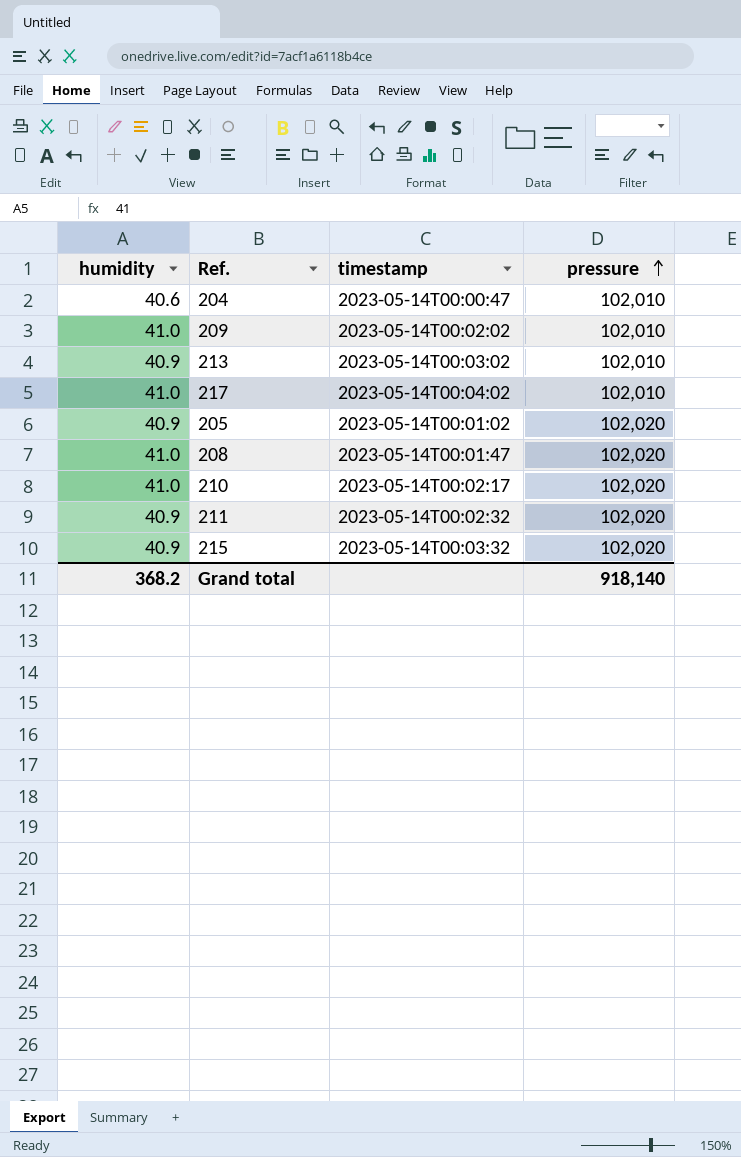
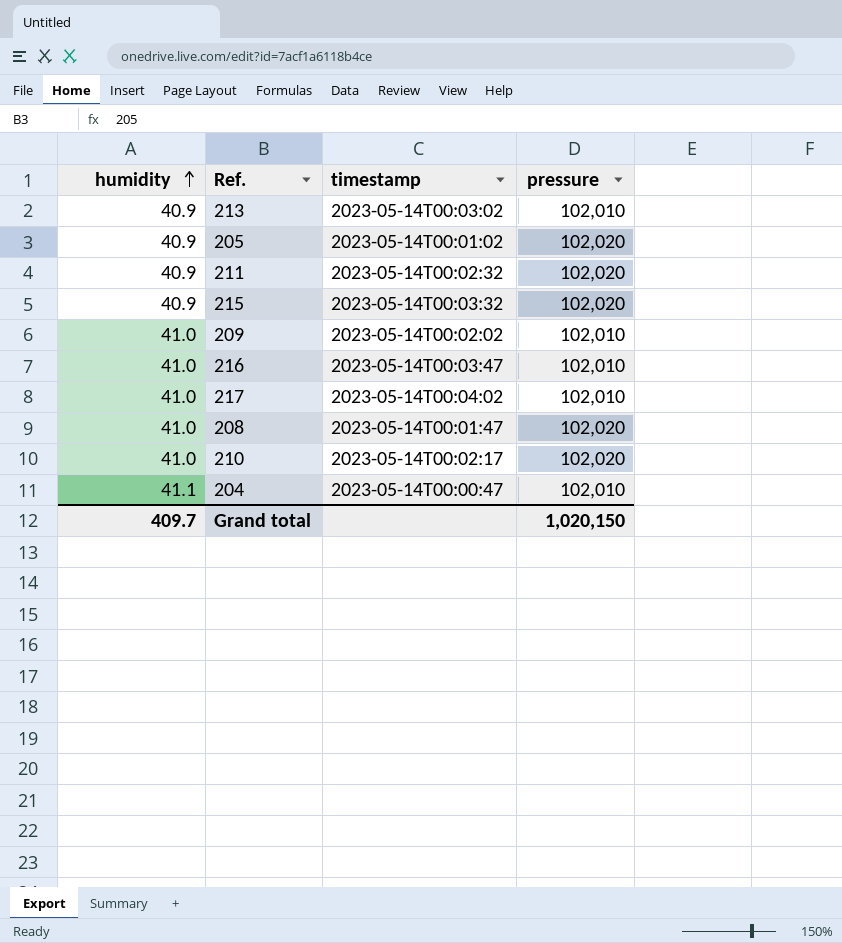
row order: pressure ascending -> humidity ascending
row 216: none -> 41.0 | 2023-05-14T00:03:47 | 102,010
204 | humidity: 40.6 -> 41.1
Grand total | humidity: 368.2 -> 409.7
Grand total | pressure: 918,140 -> 1,020,150

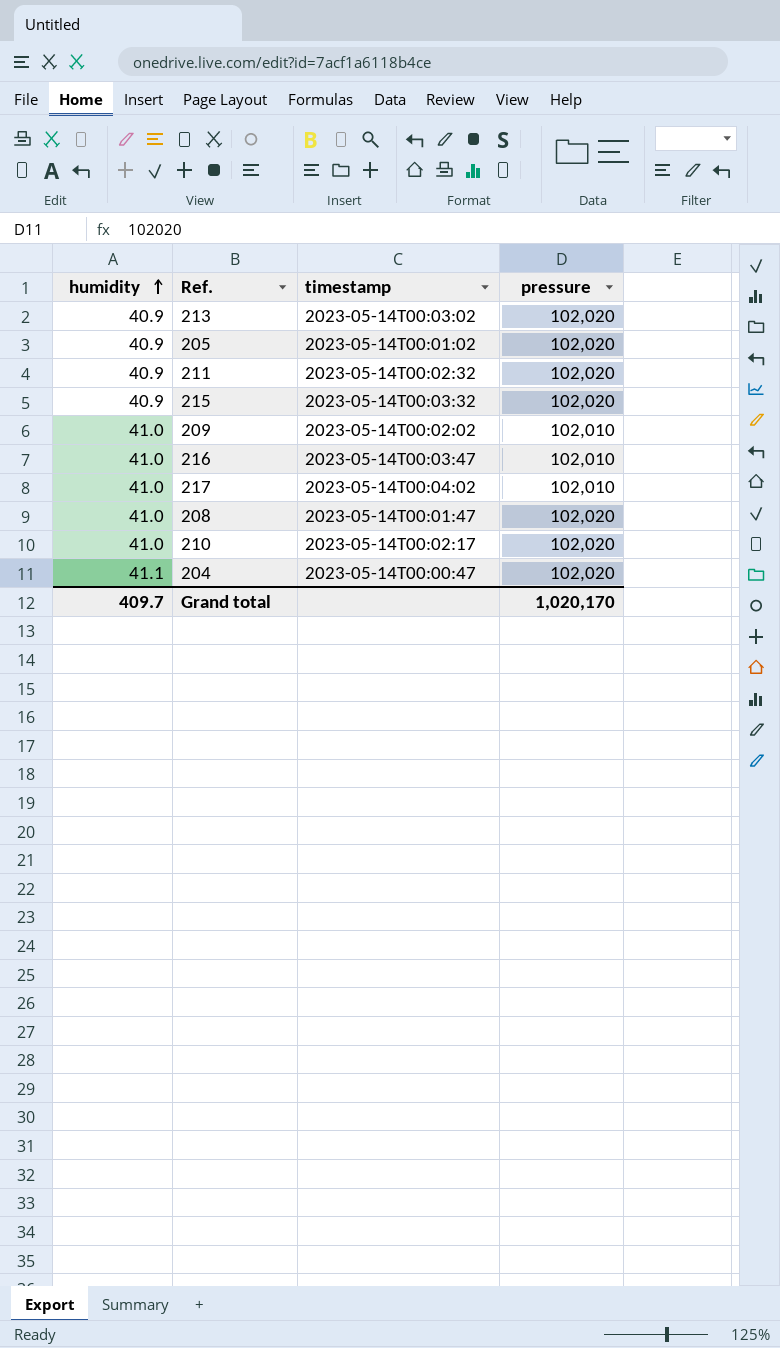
213 | pressure: 102,010 -> 102,020
204 | pressure: 102,010 -> 102,020
Grand total | pressure: 1,020,150 -> 1,020,170

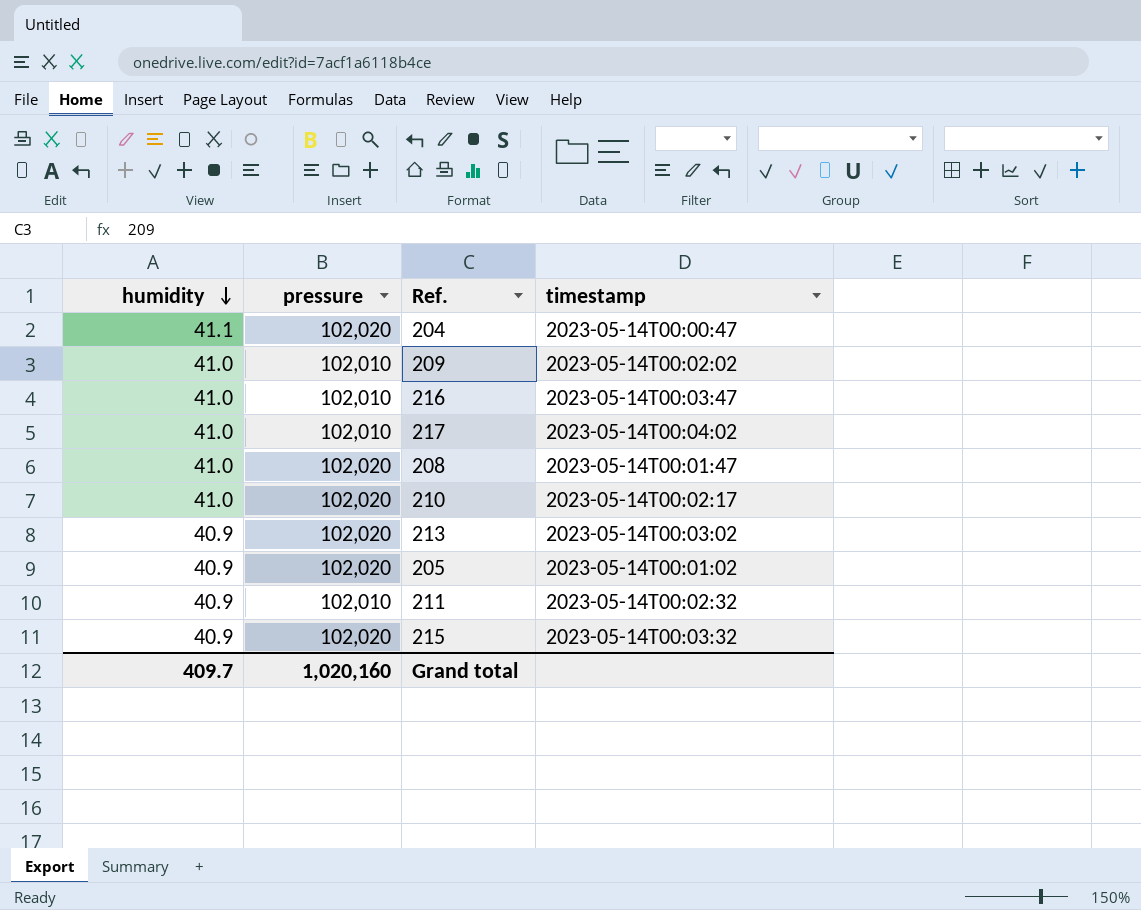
row order: humidity ascending -> humidity descending
column pressure | position: 4 -> 2
211 | pressure: 102,020 -> 102,010
Grand total | pressure: 1,020,170 -> 1,020,160

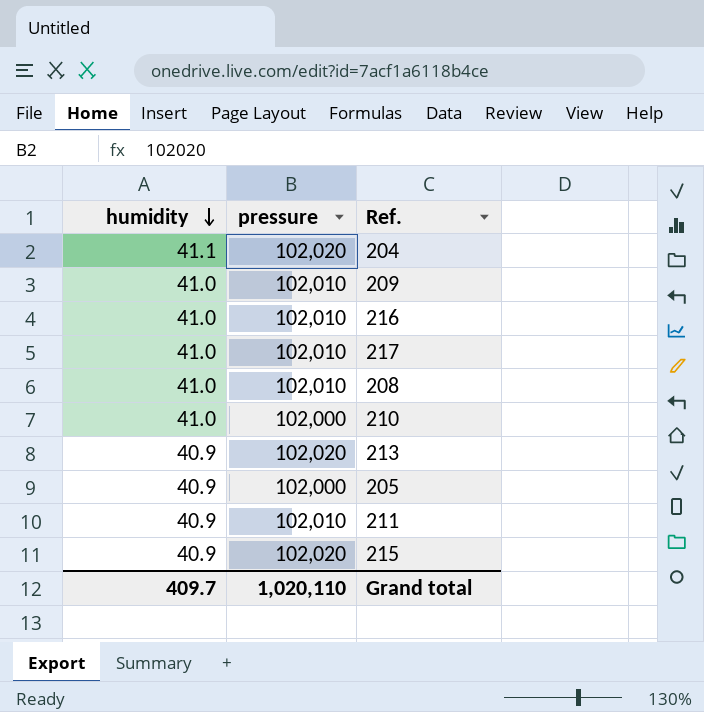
column timestamp | position: 4 -> none
208 | pressure: 102,020 -> 102,010
210 | pressure: 102,020 -> 102,000
205 | pressure: 102,020 -> 102,000
Grand total | pressure: 1,020,160 -> 1,020,110

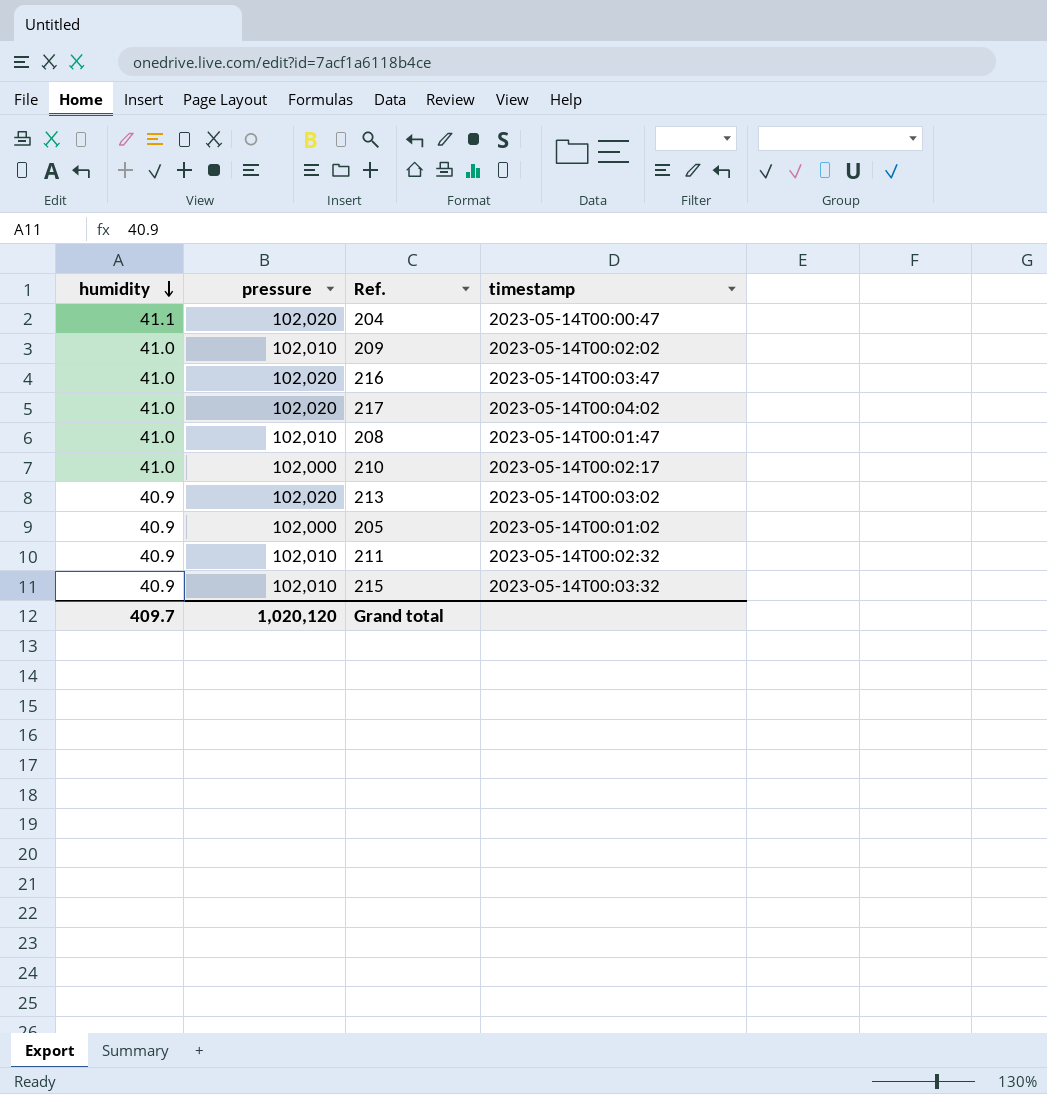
column timestamp | position: none -> 4
216 | pressure: 102,010 -> 102,020
217 | pressure: 102,010 -> 102,020
215 | pressure: 102,020 -> 102,010
Grand total | pressure: 1,020,110 -> 1,020,120

